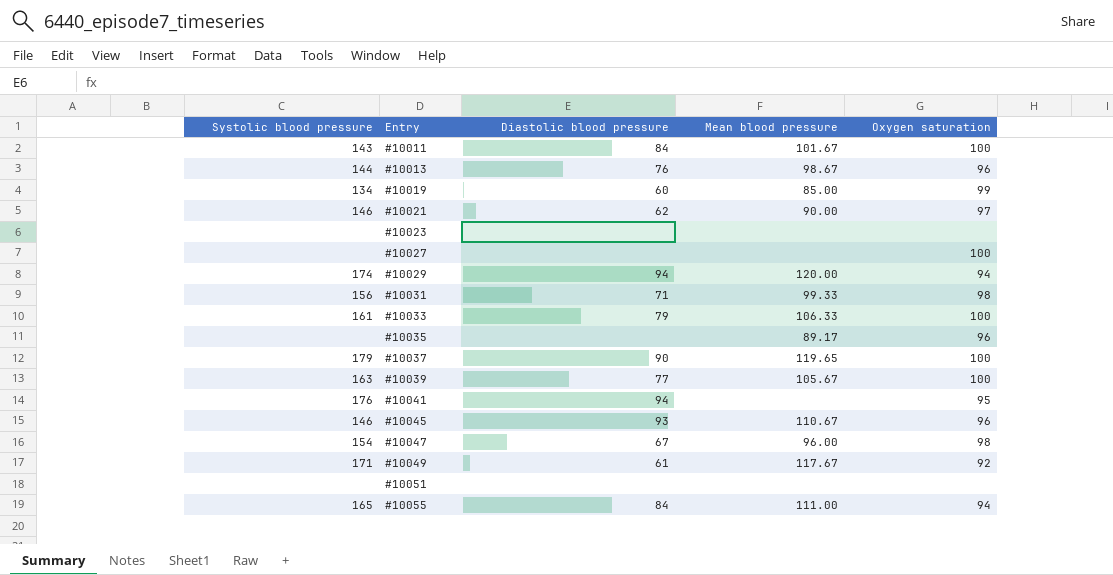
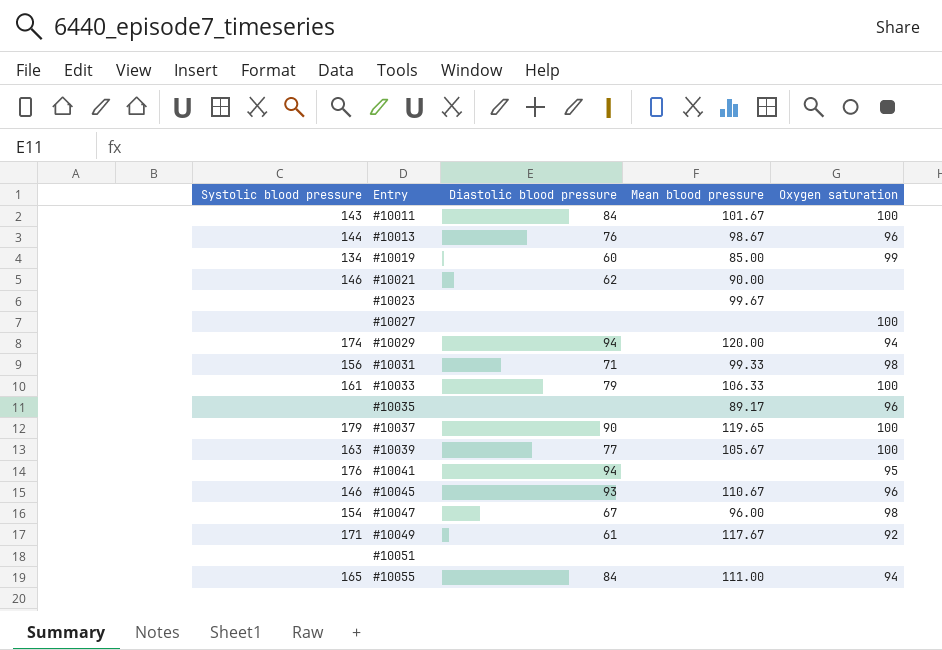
#10021 | Oxygen saturation: 97 -> none
#10023 | Mean blood pressure: none -> 99.67

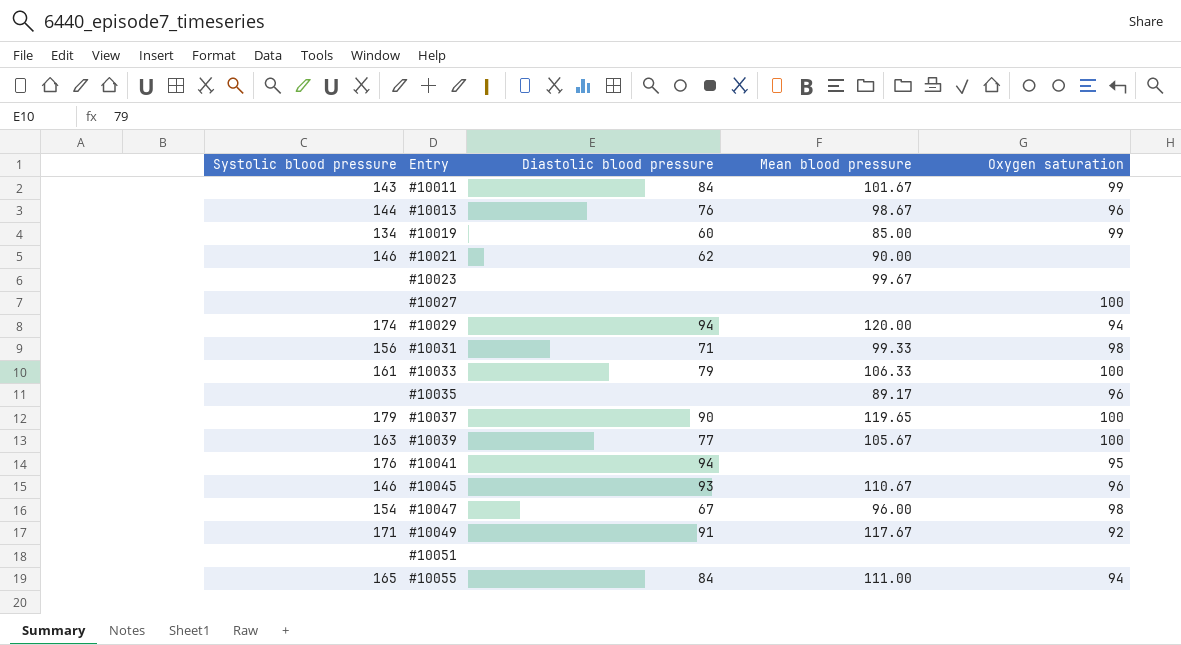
#10011 | Oxygen saturation: 100 -> 99
#10049 | Diastolic blood pressure: 61 -> 91

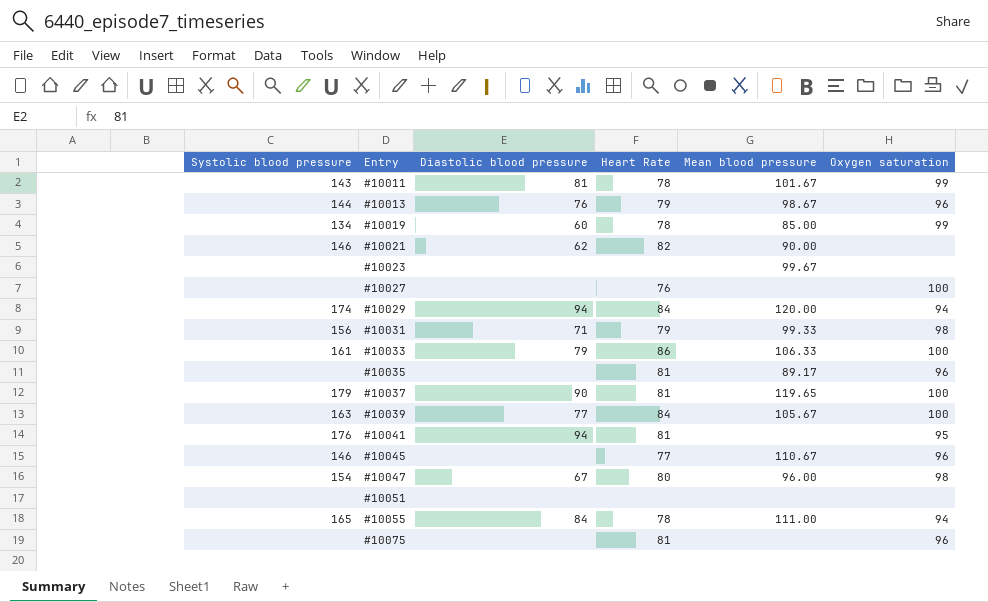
column Heart Rate | position: none -> 4
row #10049: 171 | 91 | 117.67 | 92 -> none
#10011 | Diastolic blood pressure: 84 -> 81
#10045 | Diastolic blood pressure: 93 -> none
row #10075: none -> none | none | 81 | none | 96

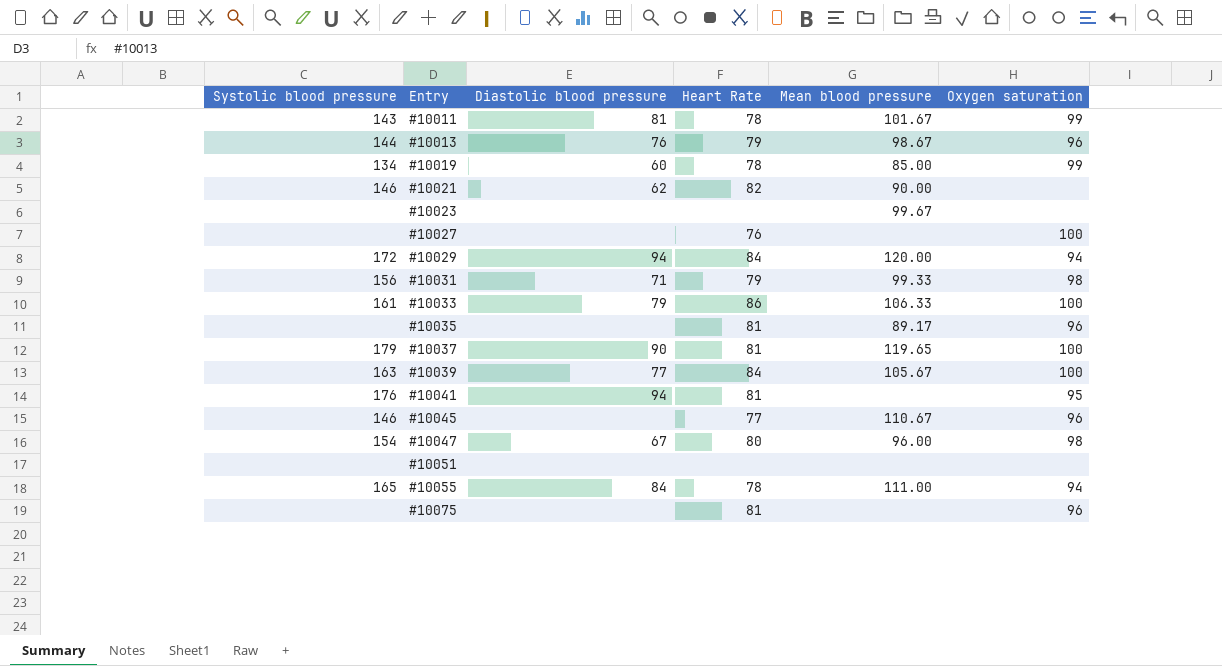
#10029 | Systolic blood pressure: 174 -> 172

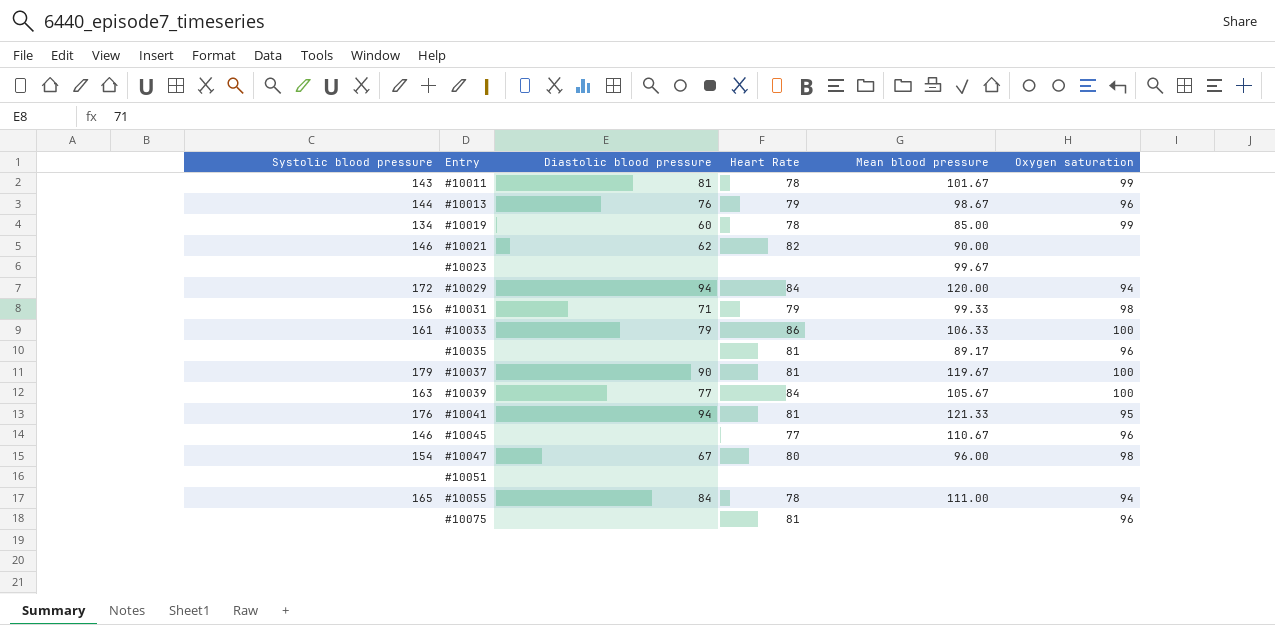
row #10027: none | none | 76 | none | 100 -> none
#10037 | Mean blood pressure: 119.65 -> 119.67
#10041 | Mean blood pressure: none -> 121.33

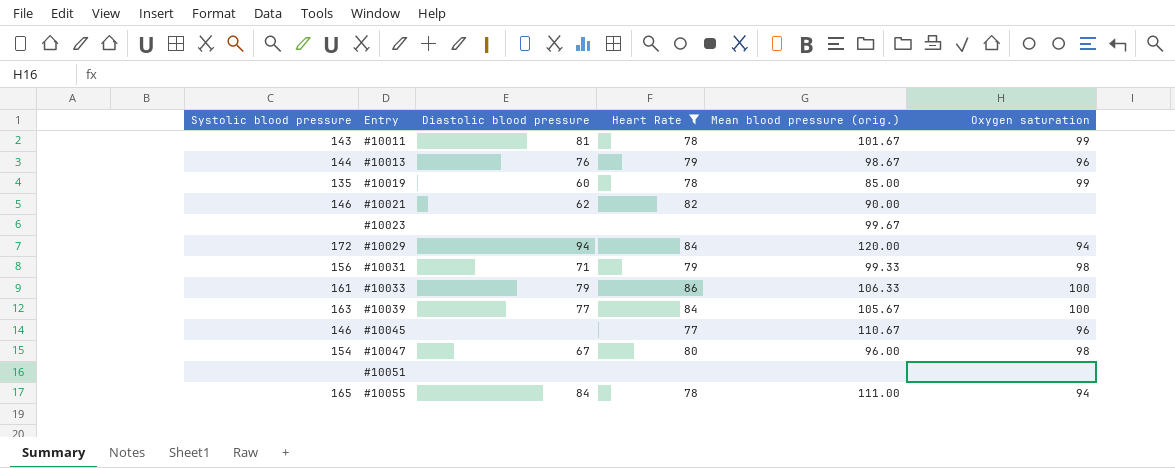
filter: none -> Heart Rate != 81
column name: Mean blood pressure -> Mean blood pressure (orig.)
#10019 | Systolic blood pressure: 134 -> 135

